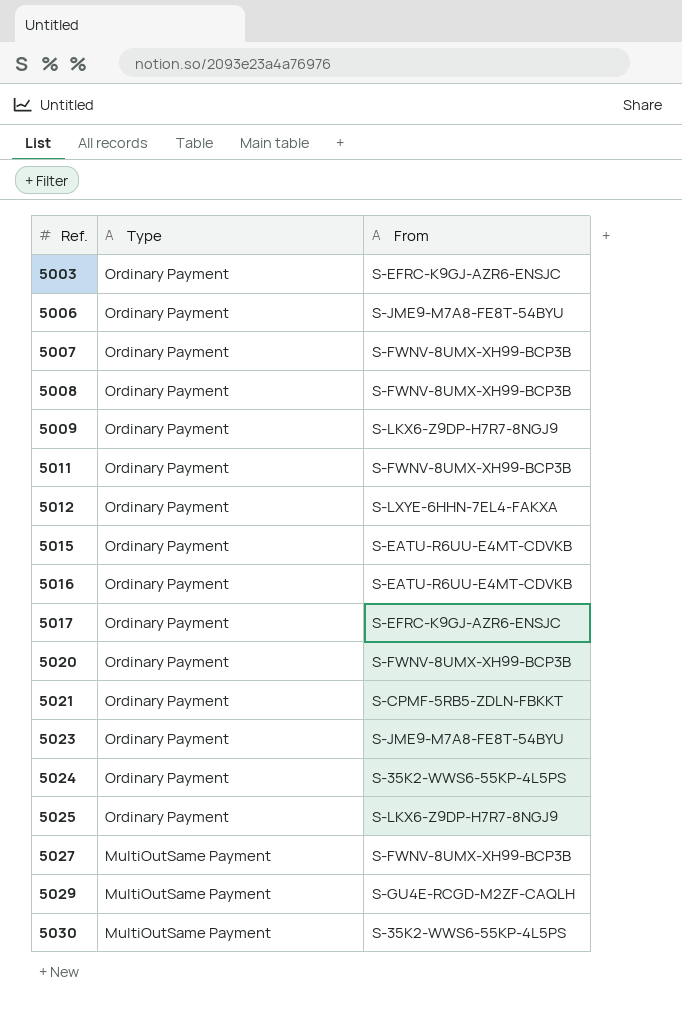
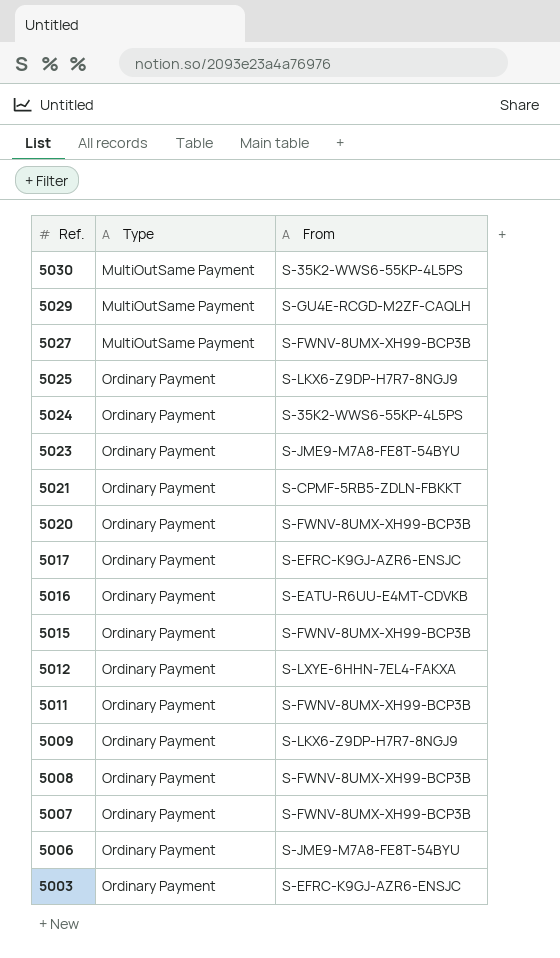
row order: Ref. ascending -> Ref. descending
5015 | From: S-EATU-R6UU-E4MT-CDVKB -> S-FWNV-8UMX-XH99-BCP3B

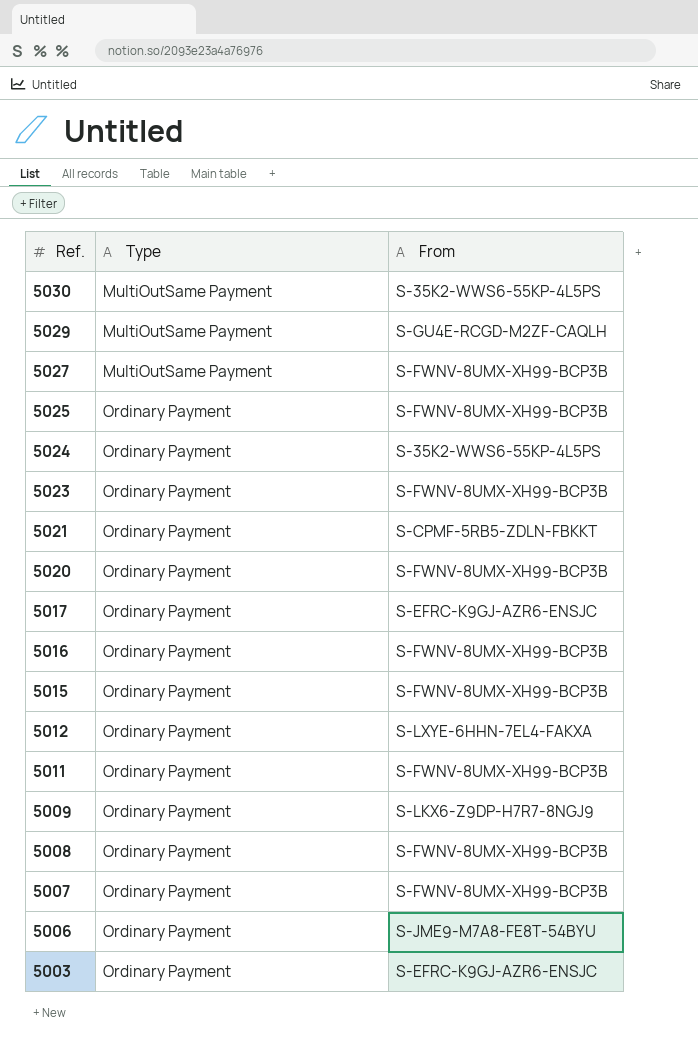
5025 | From: S-LKX6-Z9DP-H7R7-8NGJ9 -> S-FWNV-8UMX-XH99-BCP3B
5023 | From: S-JME9-M7A8-FE8T-54BYU -> S-FWNV-8UMX-XH99-BCP3B
5016 | From: S-EATU-R6UU-E4MT-CDVKB -> S-FWNV-8UMX-XH99-BCP3B

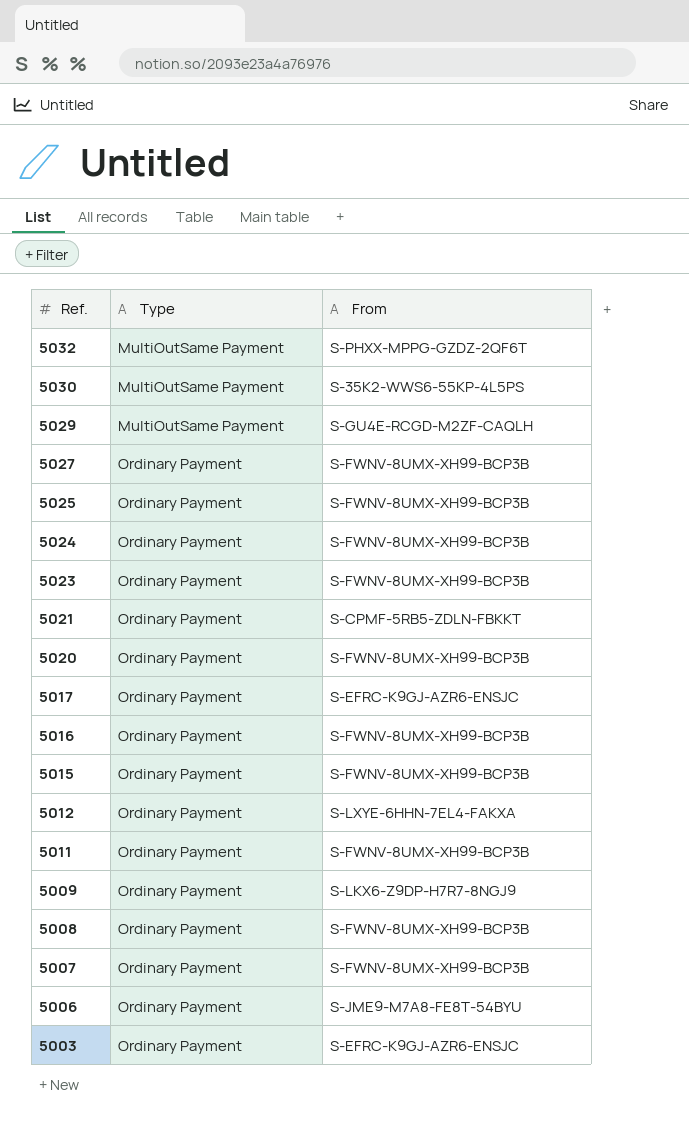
row 5032: none -> MultiOutSame Payment | S-PHXX-MPPG-GZDZ-2QF6T
5027 | Type: MultiOutSame Payment -> Ordinary Payment
5024 | From: S-35K2-WWS6-55KP-4L5PS -> S-FWNV-8UMX-XH99-BCP3B

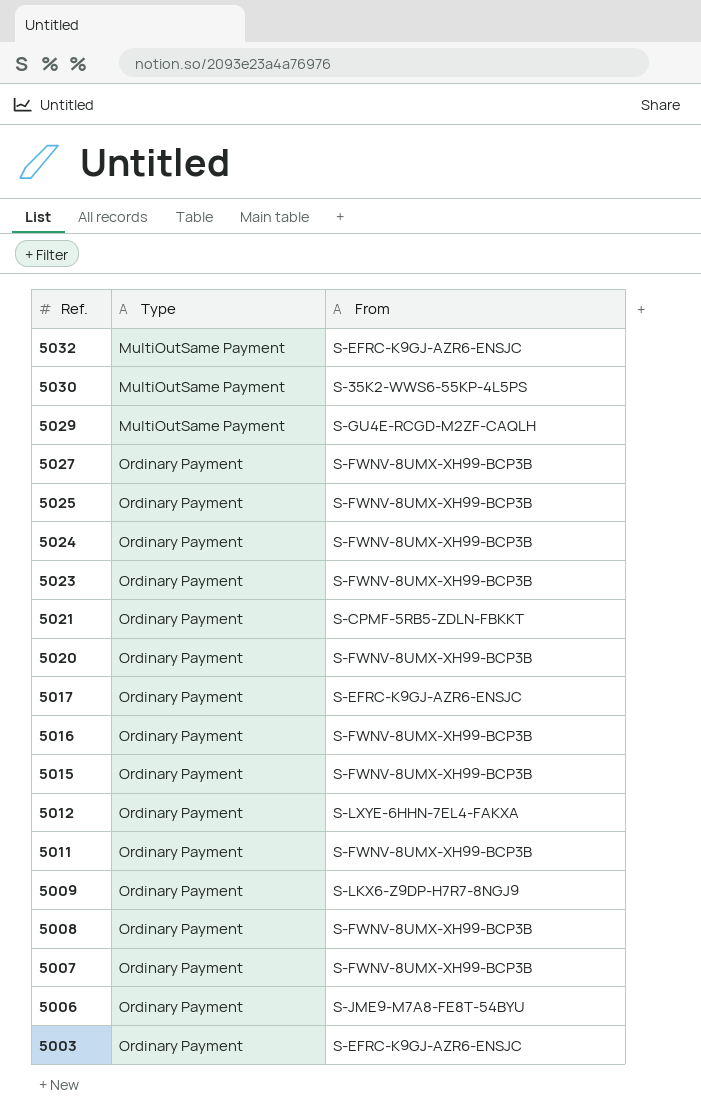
5032 | From: S-PHXX-MPPG-GZDZ-2QF6T -> S-EFRC-K9GJ-AZR6-ENSJC

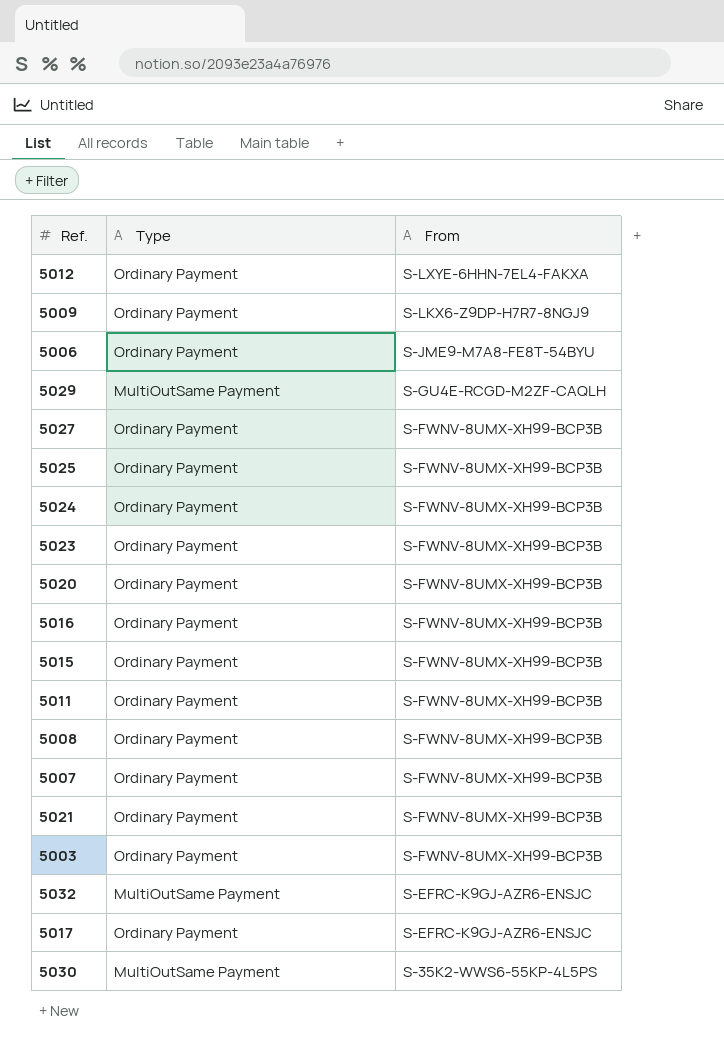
row order: Ref. descending -> From descending
5021 | From: S-CPMF-5RB5-ZDLN-FBKKT -> S-FWNV-8UMX-XH99-BCP3B
5003 | From: S-EFRC-K9GJ-AZR6-ENSJC -> S-FWNV-8UMX-XH99-BCP3B

